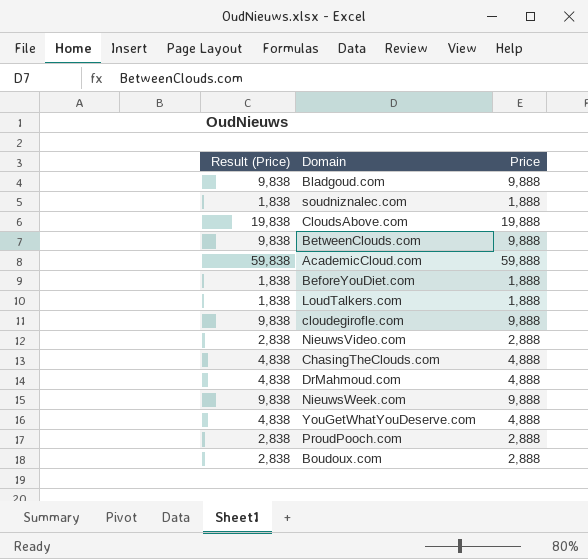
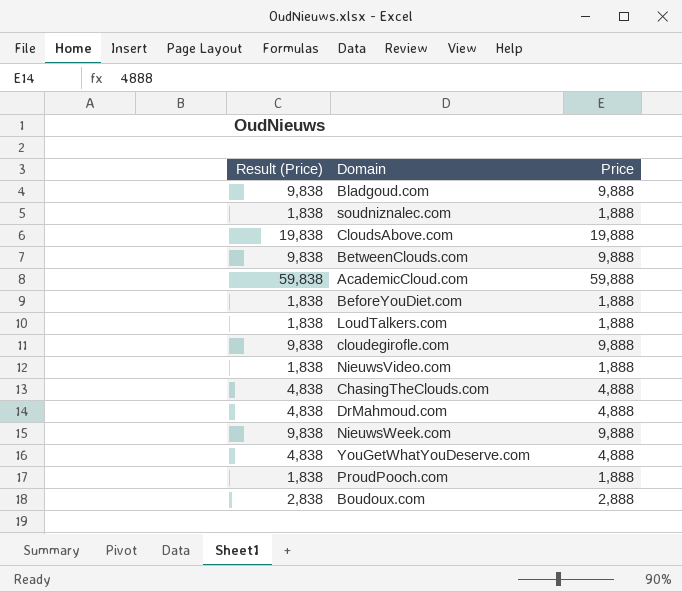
NieuwsVideo.com | Result (Price): 2,838 -> 1,838
NieuwsVideo.com | Price: 2,888 -> 1,888
ProudPooch.com | Result (Price): 2,838 -> 1,838
ProudPooch.com | Price: 2,888 -> 1,888

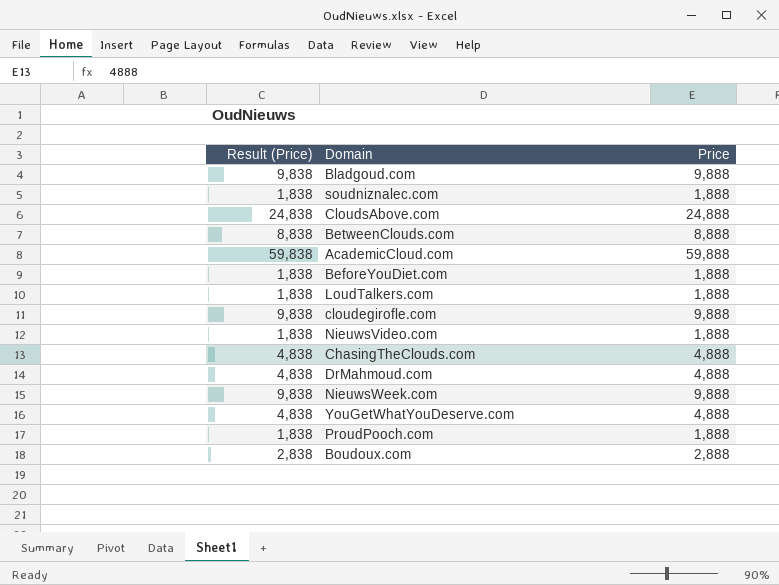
CloudsAbove.com | Result (Price): 19,838 -> 24,838
CloudsAbove.com | Price: 19,888 -> 24,888
BetweenClouds.com | Result (Price): 9,838 -> 8,838
BetweenClouds.com | Price: 9,888 -> 8,888

